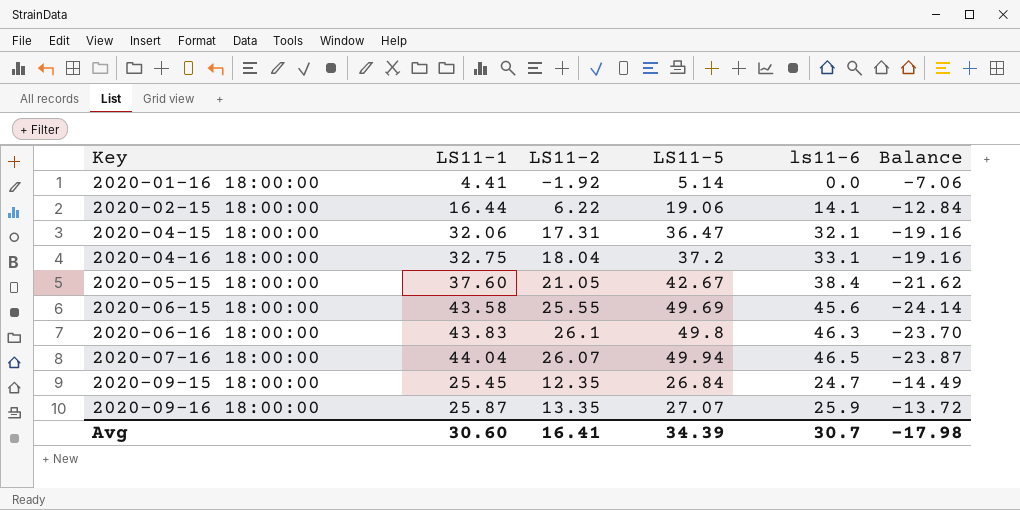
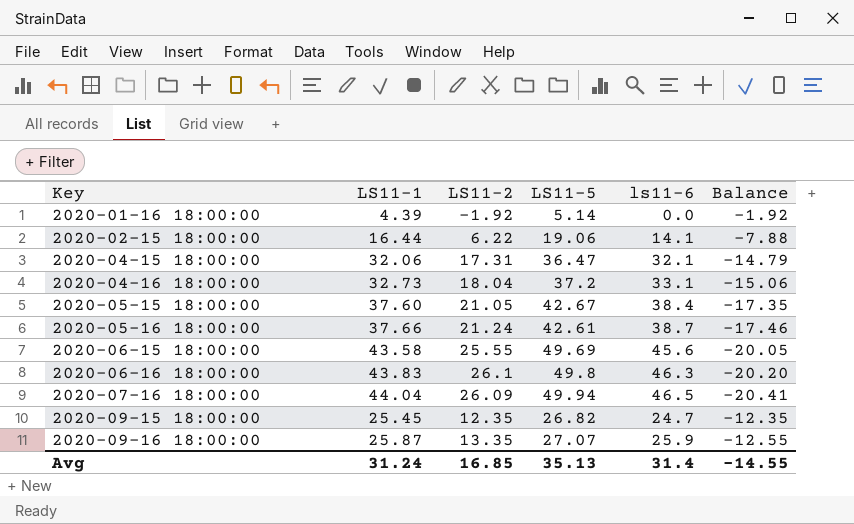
column Balance | formula: [LS11-2] - [LS11-5] -> [LS11-2] - [ls11-6]
2020-01-16 18:00:00 | LS11-1: 4.41 -> 4.39
2020-04-16 18:00:00 | LS11-1: 32.75 -> 32.73
row 2020-05-16 18:00:00: none -> 37.66 | 21.24 | 42.61 | 38.7 | -17.46
2020-07-16 18:00:00 | LS11-2: 26.07 -> 26.09
2020-09-15 18:00:00 | LS11-5: 26.84 -> 26.82
Avg | LS11-1: 30.60 -> 31.24
Avg | LS11-2: 16.41 -> 16.85
Avg | LS11-5: 34.39 -> 35.13
Avg | ls11-6: 30.7 -> 31.4
Avg | Balance: -17.98 -> -14.55

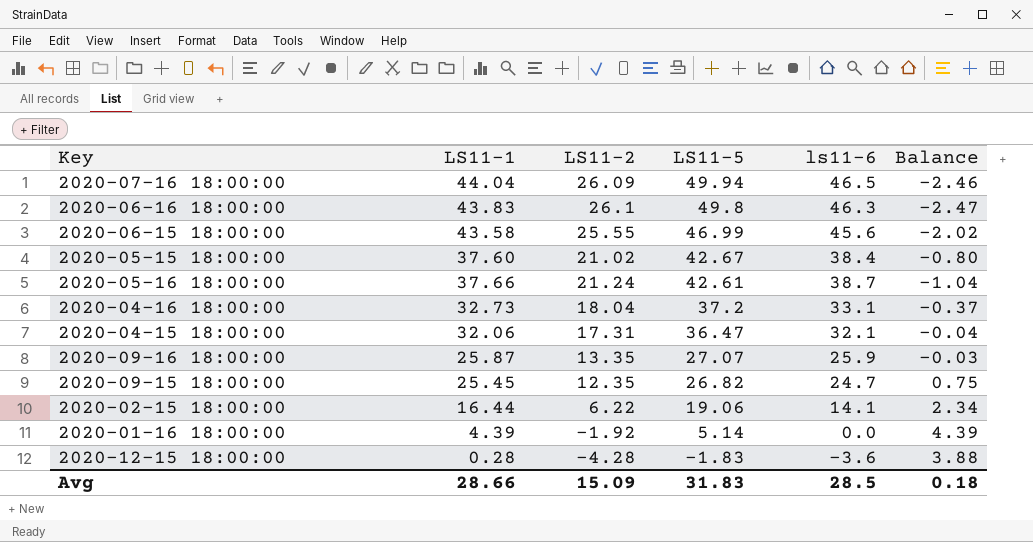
row order: Key ascending -> LS11-5 descending
column Balance | formula: [LS11-2] - [ls11-6] -> [LS11-1] - [ls11-6]
2020-06-15 18:00:00 | LS11-5: 49.69 -> 46.99
2020-05-15 18:00:00 | LS11-2: 21.05 -> 21.02
row 2020-12-15 18:00:00: none -> 0.28 | -4.28 | -1.83 | -3.6 | 3.88
Avg | LS11-1: 31.24 -> 28.66
Avg | LS11-2: 16.85 -> 15.09
Avg | LS11-5: 35.13 -> 31.83
Avg | ls11-6: 31.4 -> 28.5
Avg | Balance: -14.55 -> 0.18

